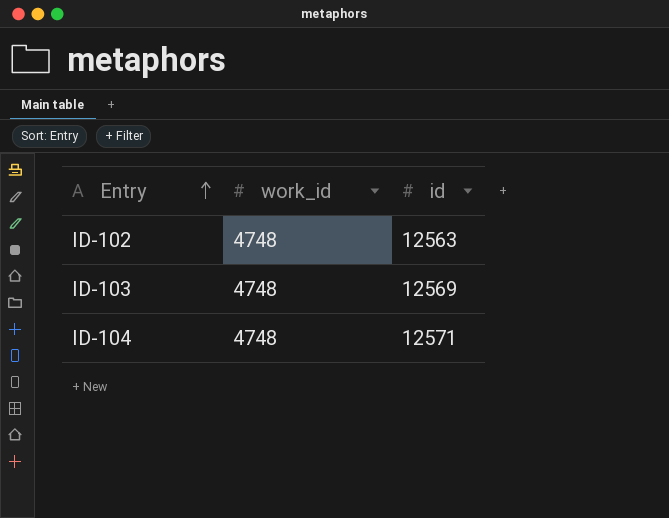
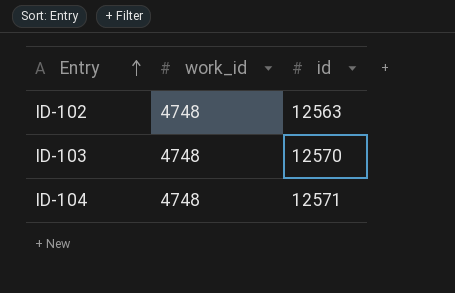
ID-103 | id: 12569 -> 12570

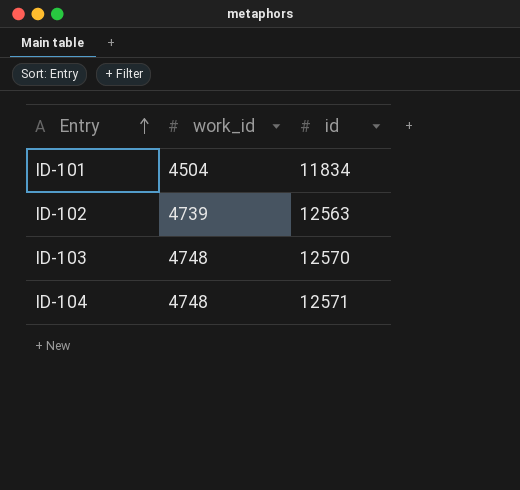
row ID-101: none -> 4504 | 11834
ID-102 | work_id: 4748 -> 4739

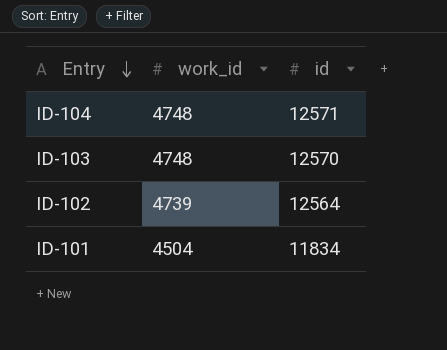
row order: Entry ascending -> Entry descending
ID-102 | id: 12563 -> 12564

